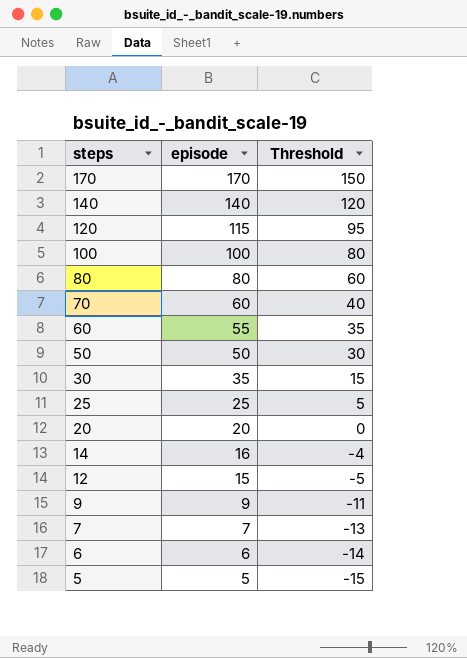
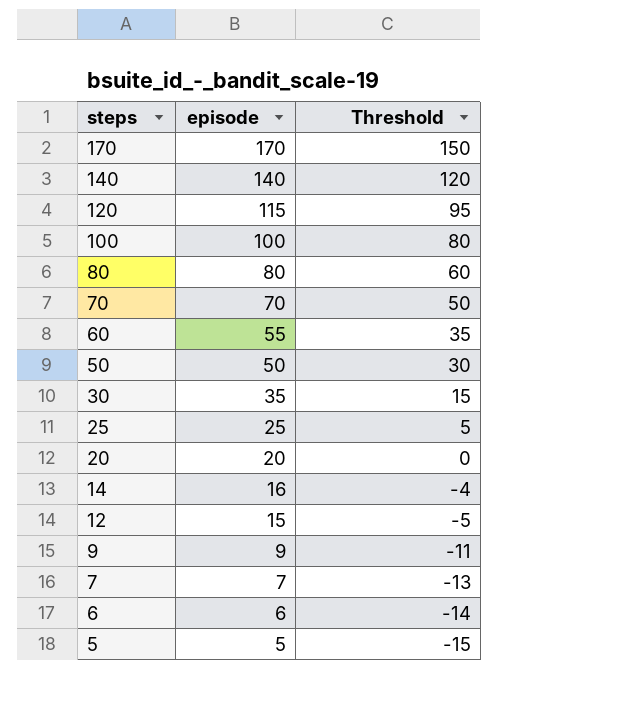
70 | episode: 60 -> 70
70 | Threshold: 40 -> 50

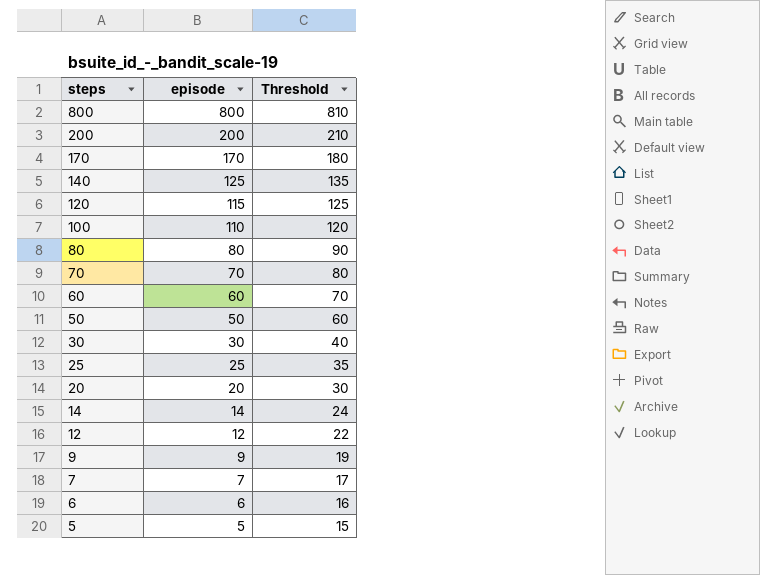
column Threshold | formula: [episode] - 20 -> [episode] + 10
row 800: none -> 800 | 810
row 200: none -> 200 | 210
140 | episode: 140 -> 125
100 | episode: 100 -> 110
60 | episode: 55 -> 60
30 | episode: 35 -> 30
14 | episode: 16 -> 14
12 | episode: 15 -> 12

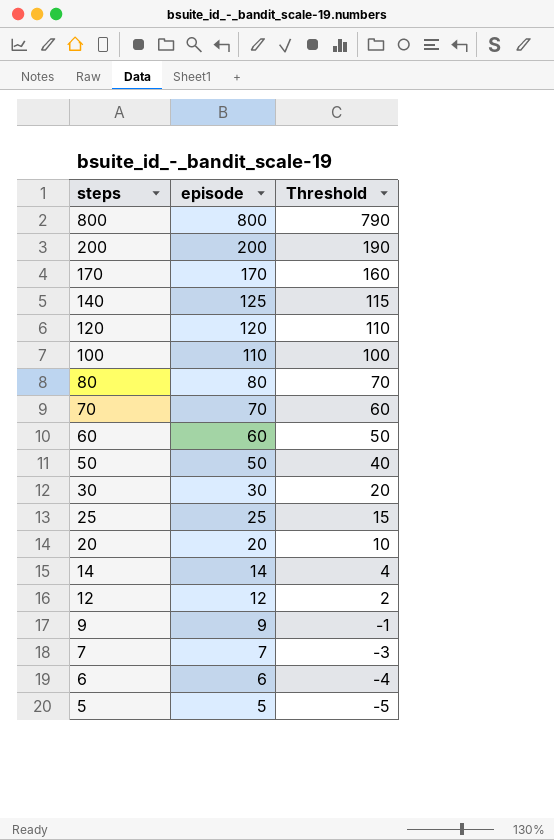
column Threshold | formula: [episode] + 10 -> [episode] - 10
120 | episode: 115 -> 120

